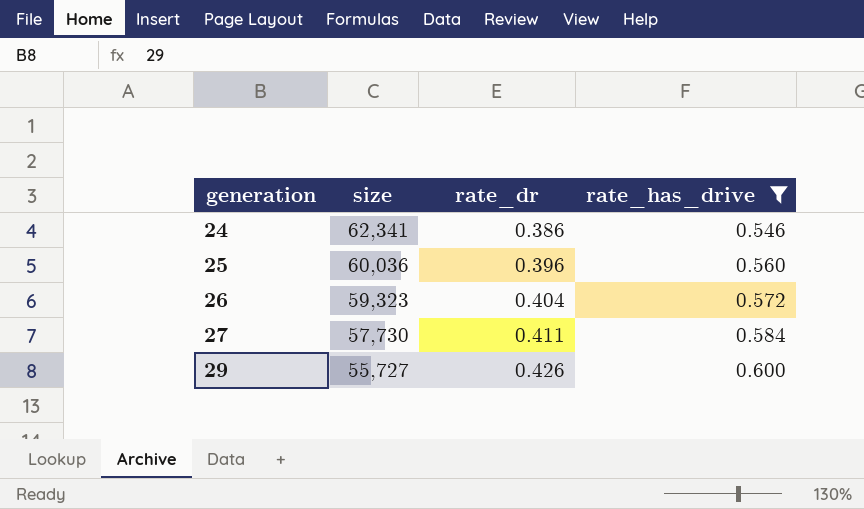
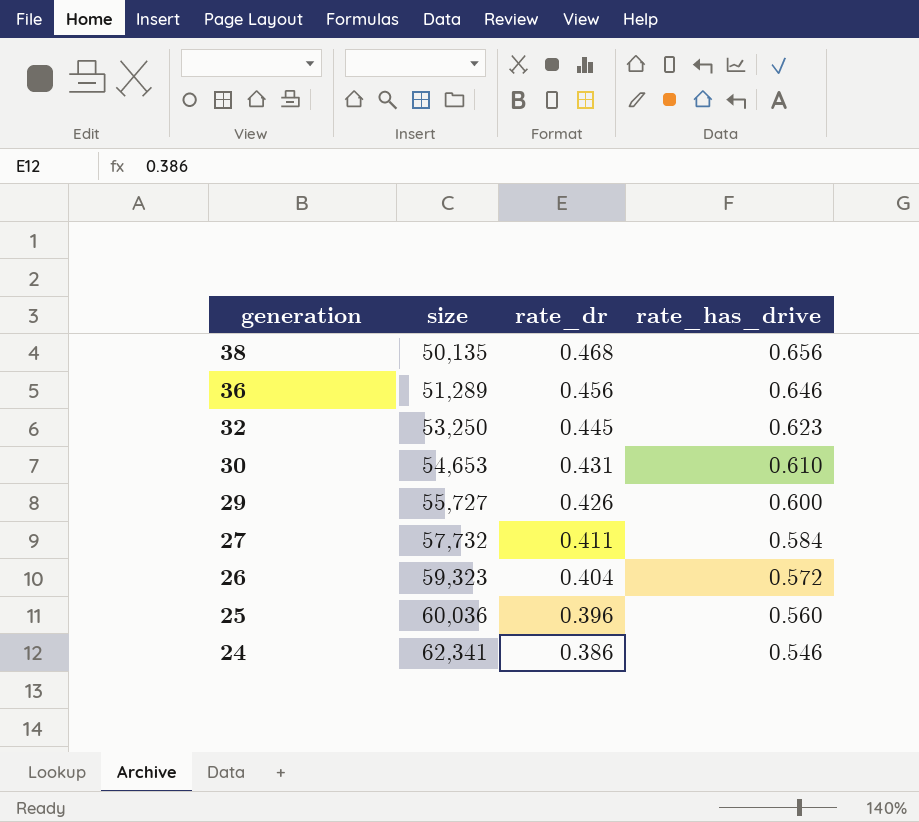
filter: rate_has_drive <= 0.600 -> none
row order: generation ascending -> generation descending
27 | size: 57,730 -> 57,732

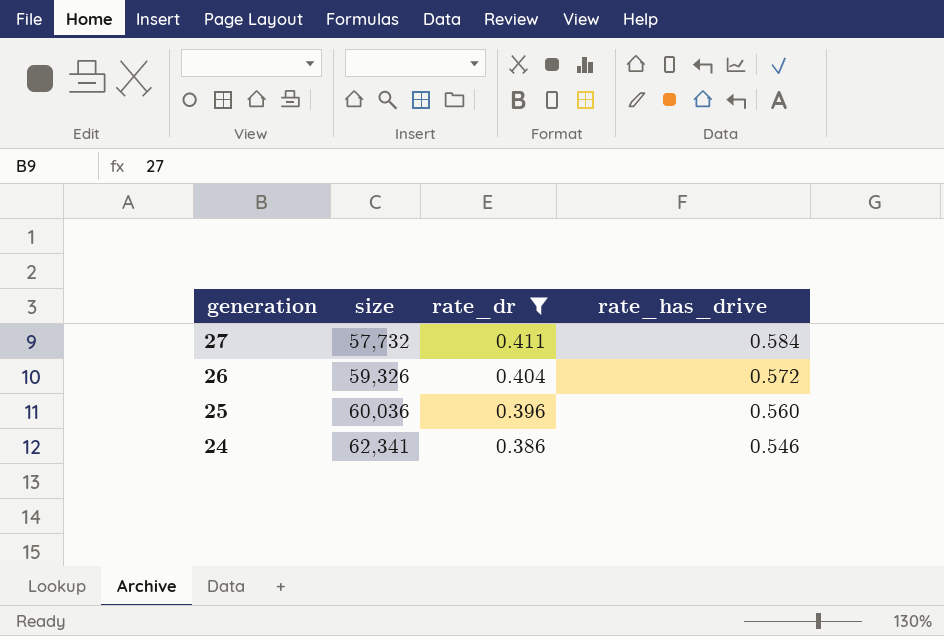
filter: none -> rate_dr <= 0.411
26 | size: 59,323 -> 59,326

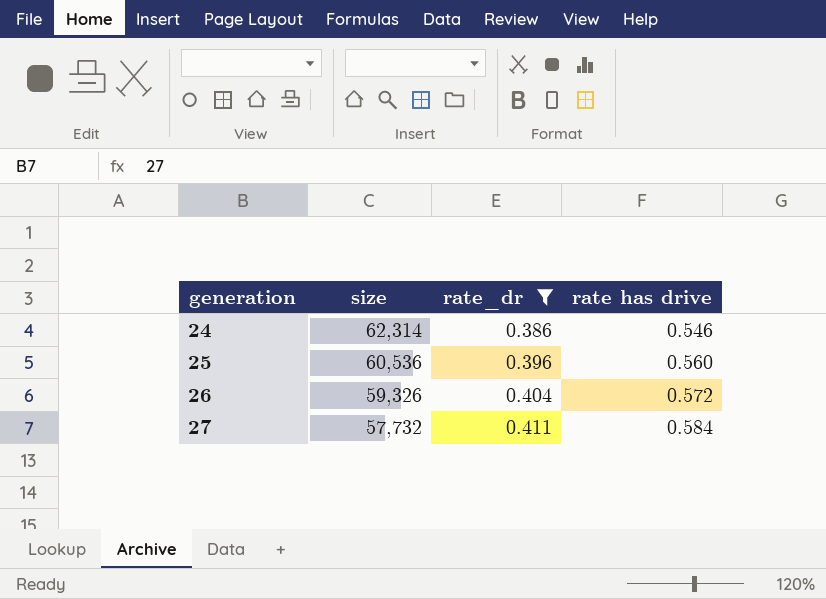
row order: generation descending -> generation ascending
column name: rate_has_drive -> rate has drive
24 | size: 62,341 -> 62,314
25 | size: 60,036 -> 60,536

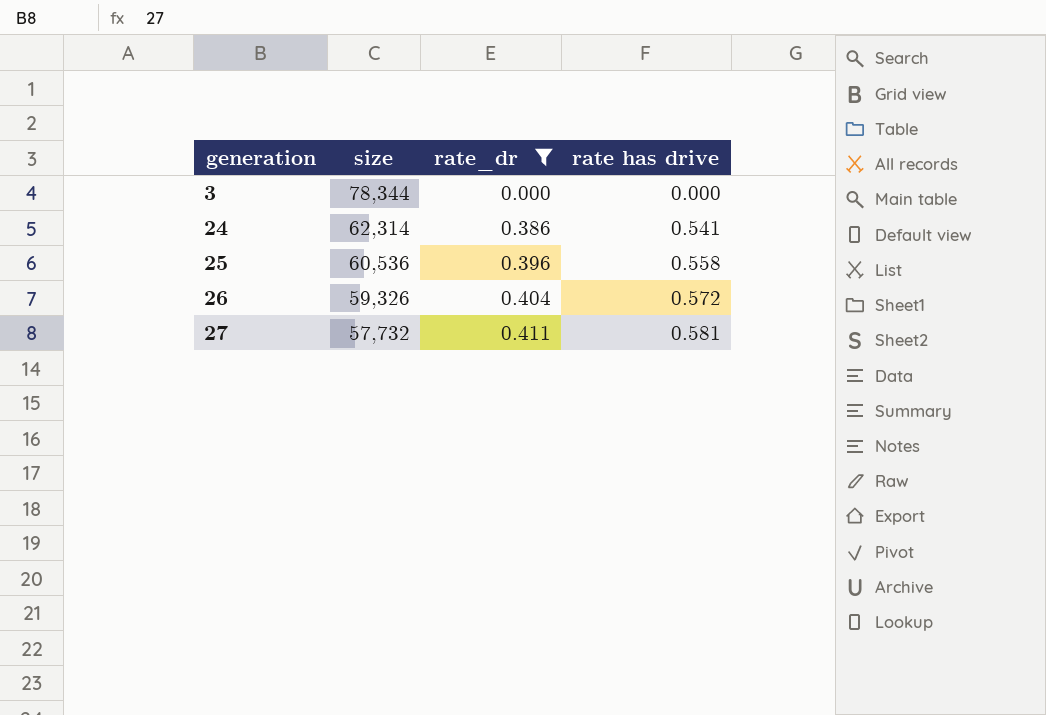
row 3: none -> 78,344 | 0.000 | 0.000
24 | rate has drive: 0.546 -> 0.541
25 | rate has drive: 0.560 -> 0.558
27 | rate has drive: 0.584 -> 0.581

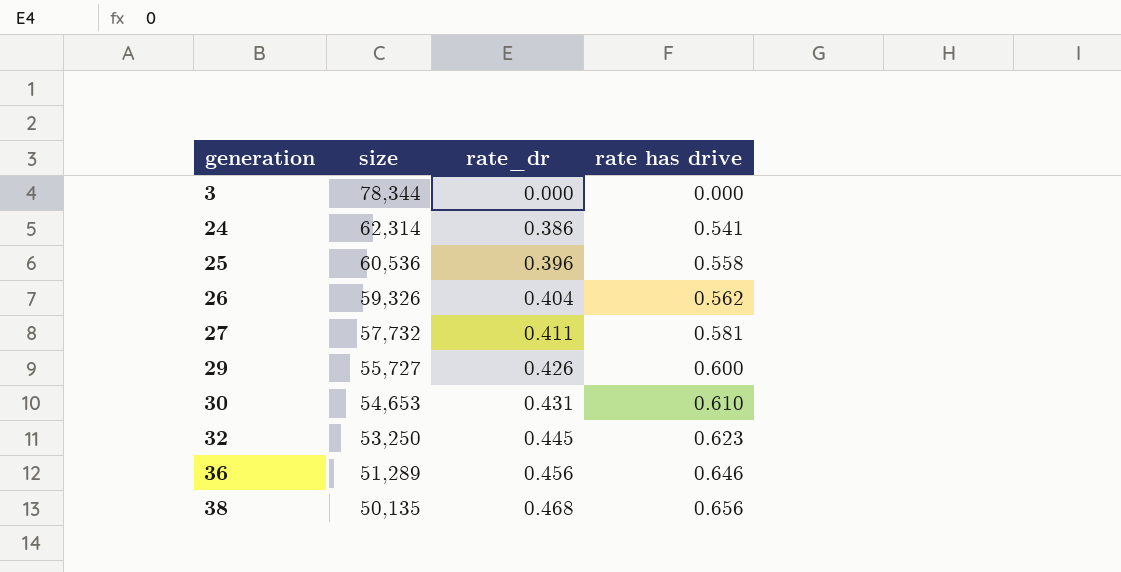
filter: rate_dr <= 0.411 -> none
26 | rate has drive: 0.572 -> 0.562

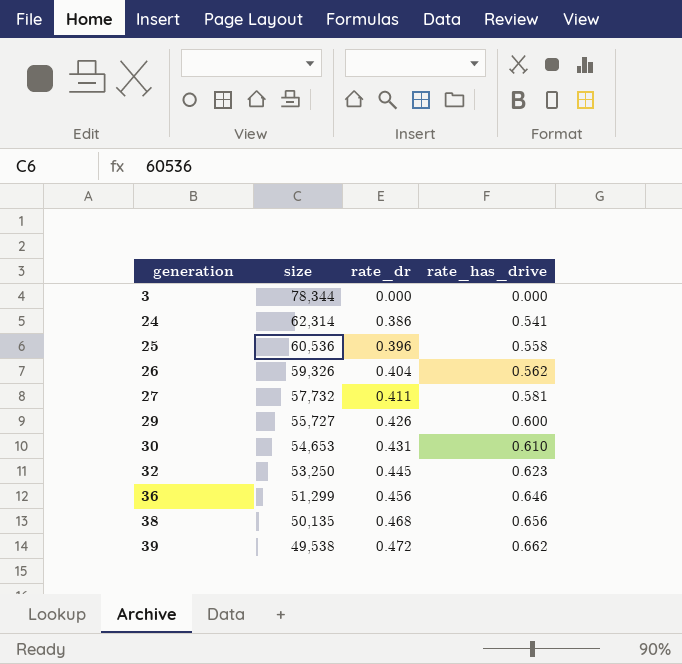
column name: rate has drive -> rate_has_drive
36 | size: 51,289 -> 51,299
row 39: none -> 49,538 | 0.472 | 0.662

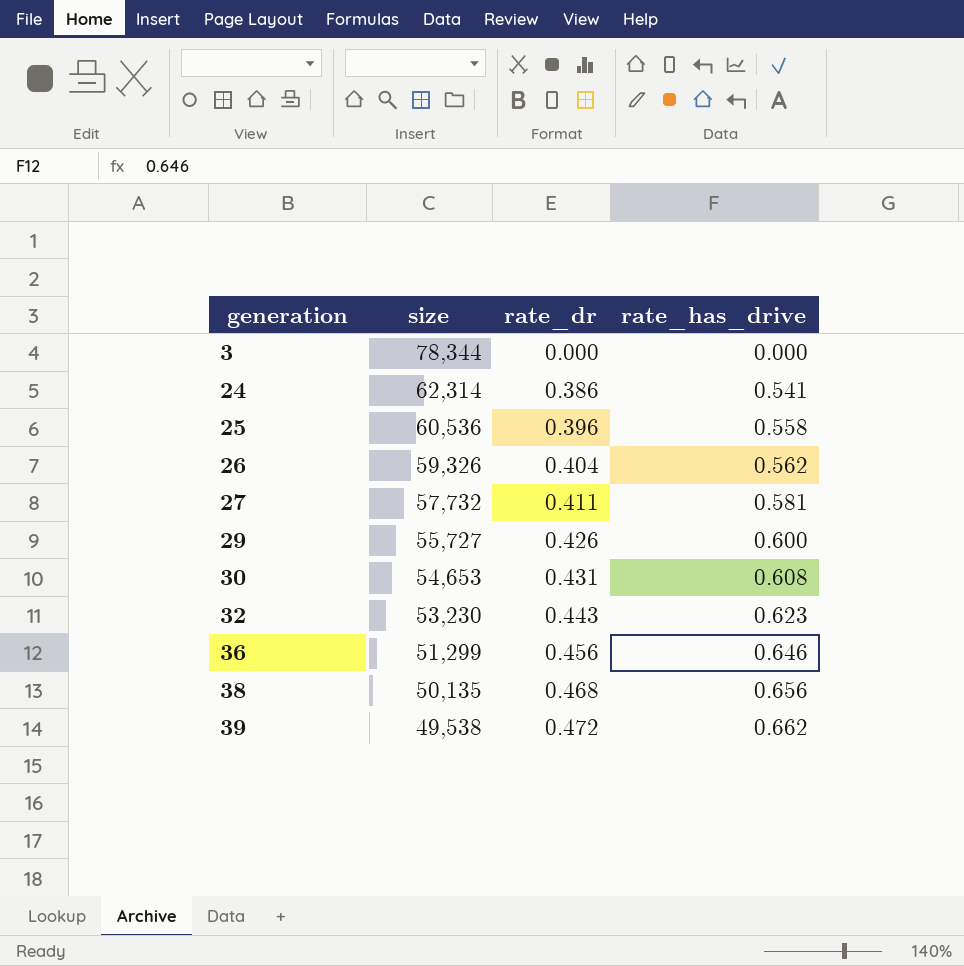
30 | rate_has_drive: 0.610 -> 0.608
32 | size: 53,250 -> 53,230
32 | rate_dr: 0.445 -> 0.443

